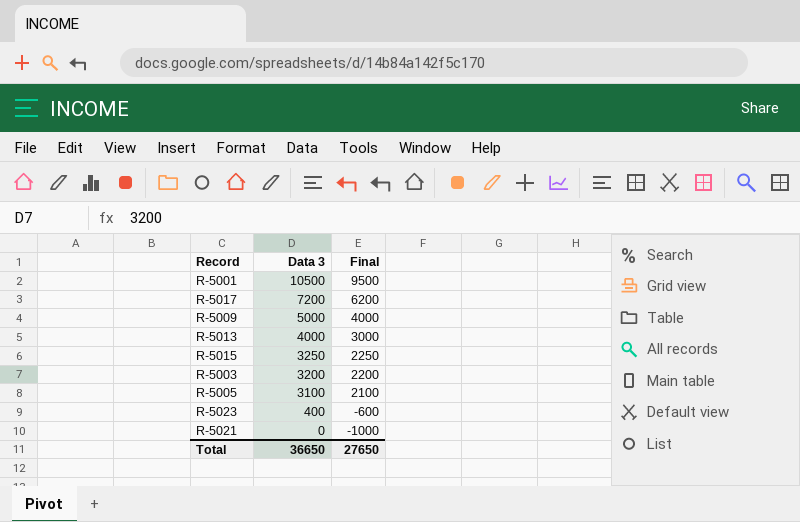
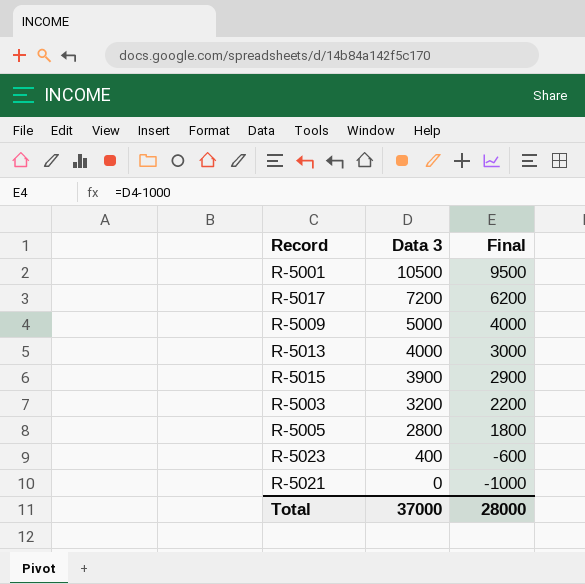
R-5015 | Data 3: 3250 -> 3900
R-5015 | Final: 2250 -> 2900
R-5005 | Data 3: 3100 -> 2800
R-5005 | Final: 2100 -> 1800
Total | Data 3: 36650 -> 37000
Total | Final: 27650 -> 28000

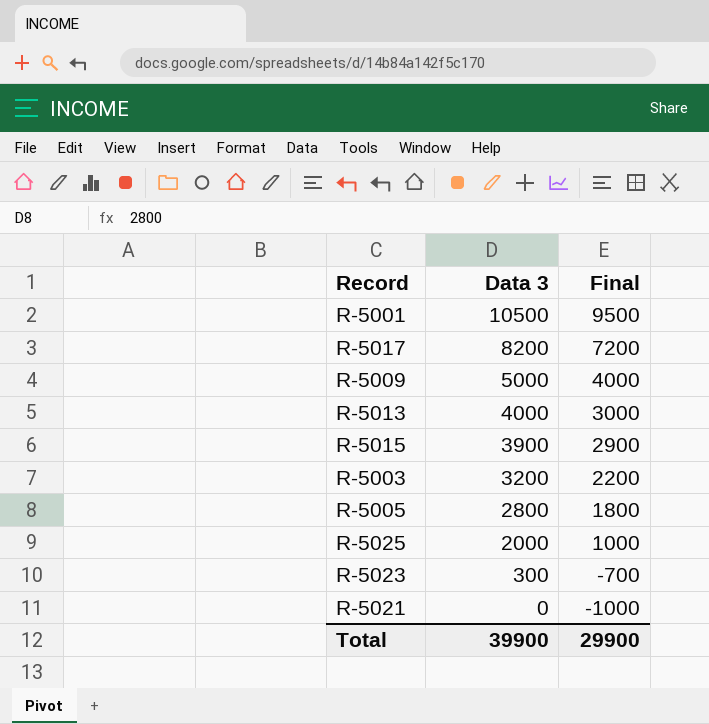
R-5017 | Data 3: 7200 -> 8200
R-5017 | Final: 6200 -> 7200
row R-5025: none -> 2000 | 1000
R-5023 | Data 3: 400 -> 300
R-5023 | Final: -600 -> -700
Total | Data 3: 37000 -> 39900
Total | Final: 28000 -> 29900

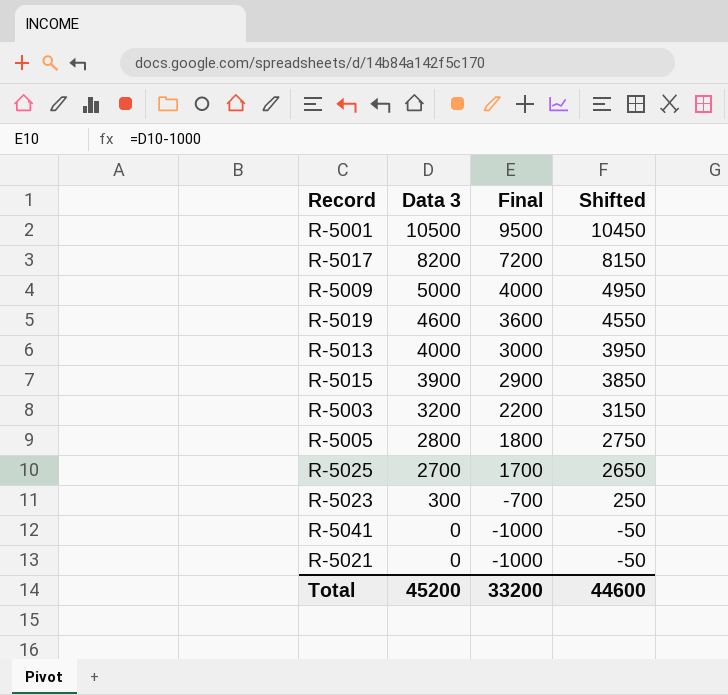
column Shifted | formula: none -> [Data 3] - 50
row R-5019: none -> 4600 | 3600 | 4550
R-5025 | Data 3: 2000 -> 2700
R-5025 | Final: 1000 -> 1700
row R-5041: none -> 0 | -1000 | -50
Total | Data 3: 39900 -> 45200
Total | Final: 29900 -> 33200

